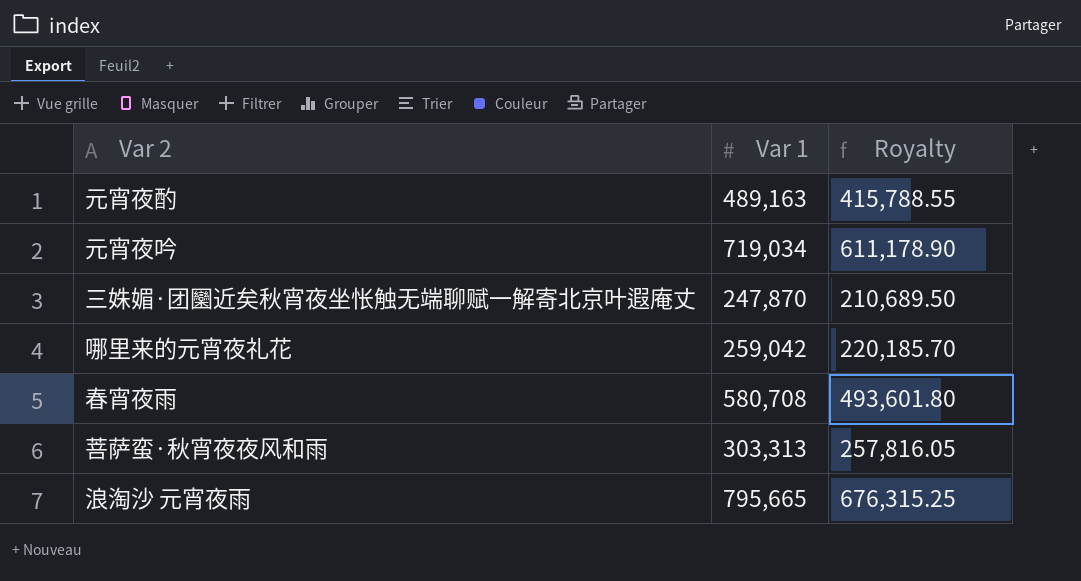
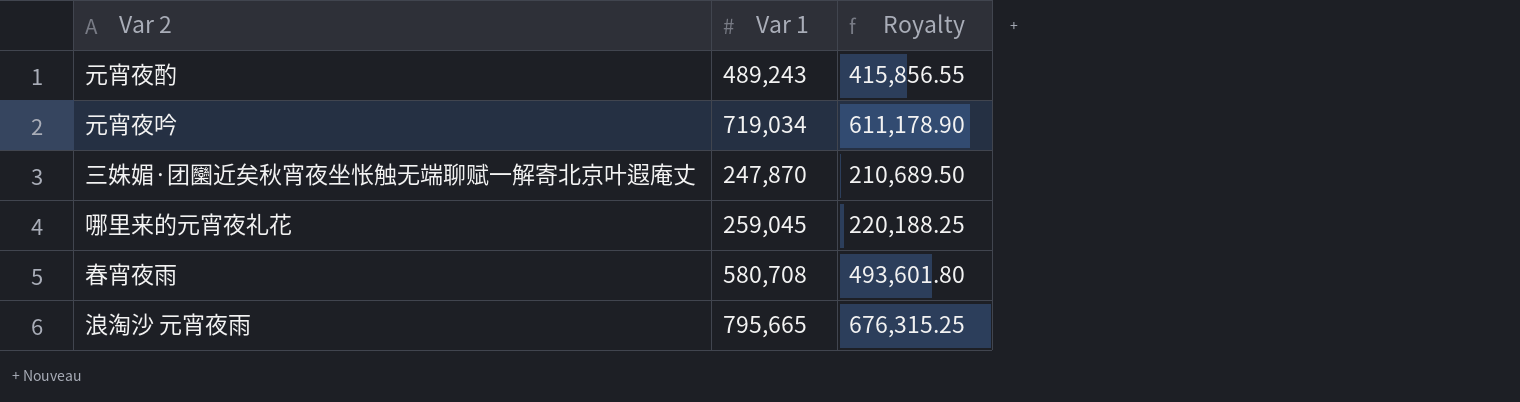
row 菩萨蛮·秋宵夜夜风和雨: 303,313 | 257,816.05 -> none
元宵夜酌 | Var 1: 489,163 -> 489,243
元宵夜酌 | Royalty: 415,788.55 -> 415,856.55
哪里来的元宵夜礼花 | Var 1: 259,042 -> 259,045
哪里来的元宵夜礼花 | Royalty: 220,185.70 -> 220,188.25

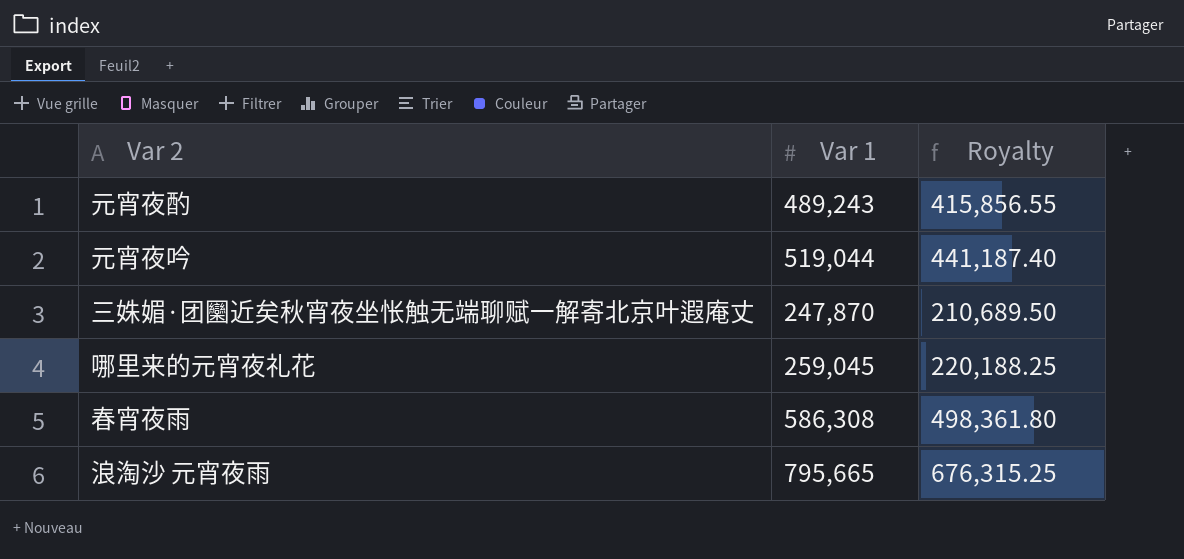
元宵夜吟 | Var 1: 719,034 -> 519,044
元宵夜吟 | Royalty: 611,178.90 -> 441,187.40
春宵夜雨 | Var 1: 580,708 -> 586,308
春宵夜雨 | Royalty: 493,601.80 -> 498,361.80

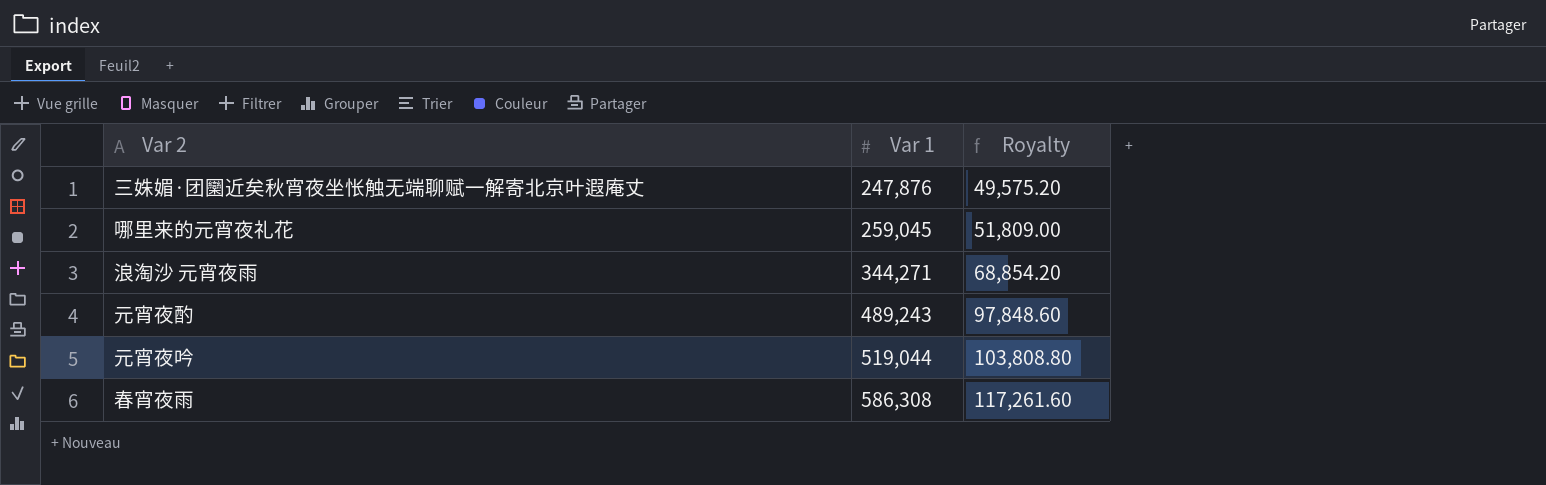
row order: none -> Var 1 ascending
column Royalty | formula: [Var 1] * 0.85 -> [Var 1] * 0.2
三姝媚·团圞近矣秋宵夜坐怅触无端聊赋一解寄北京叶遐庵丈 | Var 1: 247,870 -> 247,876
浪淘沙 元宵夜雨 | Var 1: 795,665 -> 344,271

